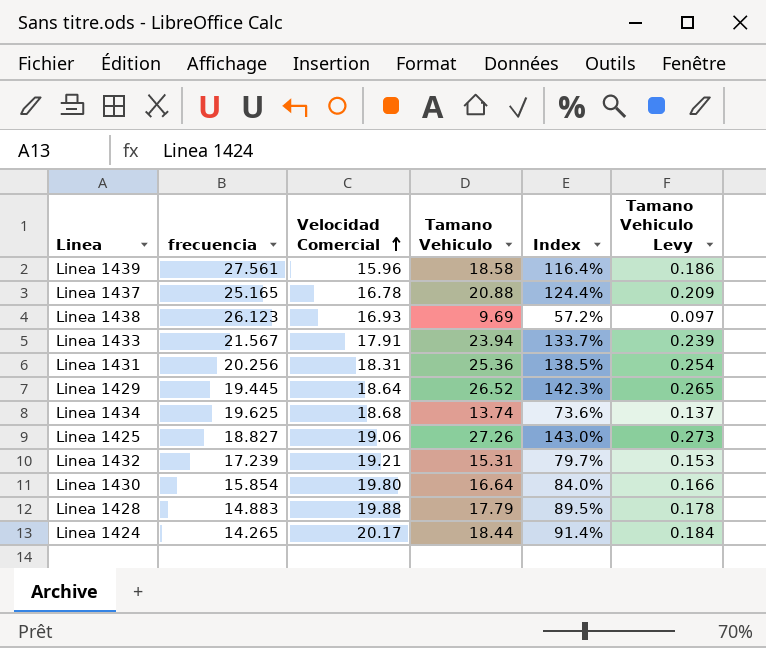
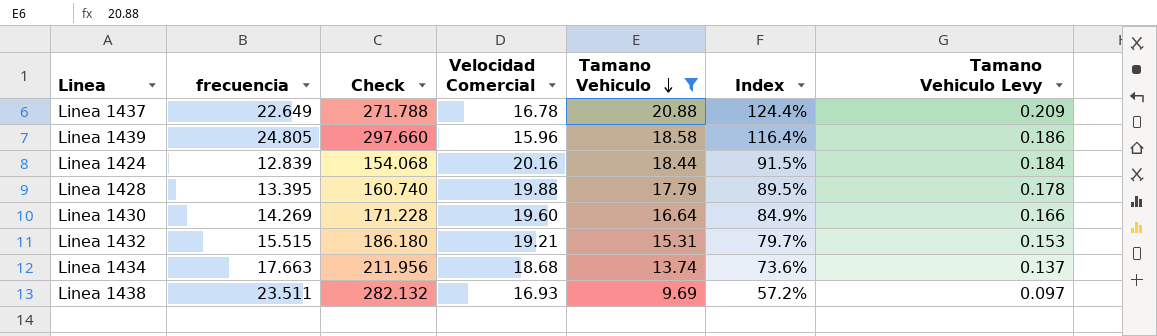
filter: none -> Tamano Vehiculo <= 20.88
row order: Velocidad Comercial ascending -> Tamano Vehiculo descending
column Check | formula: none -> [frecuencia] * 12
Linea 1437 | frecuencia: 25.165 -> 22.649
Linea 1439 | frecuencia: 27.561 -> 24.805
Linea 1424 | frecuencia: 14.265 -> 12.839
Linea 1424 | Velocidad Comercial: 20.17 -> 20.16
Linea 1424 | Index: 91.4% -> 91.5%
Linea 1428 | frecuencia: 14.883 -> 13.395
Linea 1430 | frecuencia: 15.854 -> 14.269
Linea 1430 | Velocidad Comercial: 19.80 -> 19.60
Linea 1430 | Index: 84.0% -> 84.9%
Linea 1432 | frecuencia: 17.239 -> 15.515
Linea 1434 | frecuencia: 19.625 -> 17.663
Linea 1438 | frecuencia: 26.123 -> 23.511

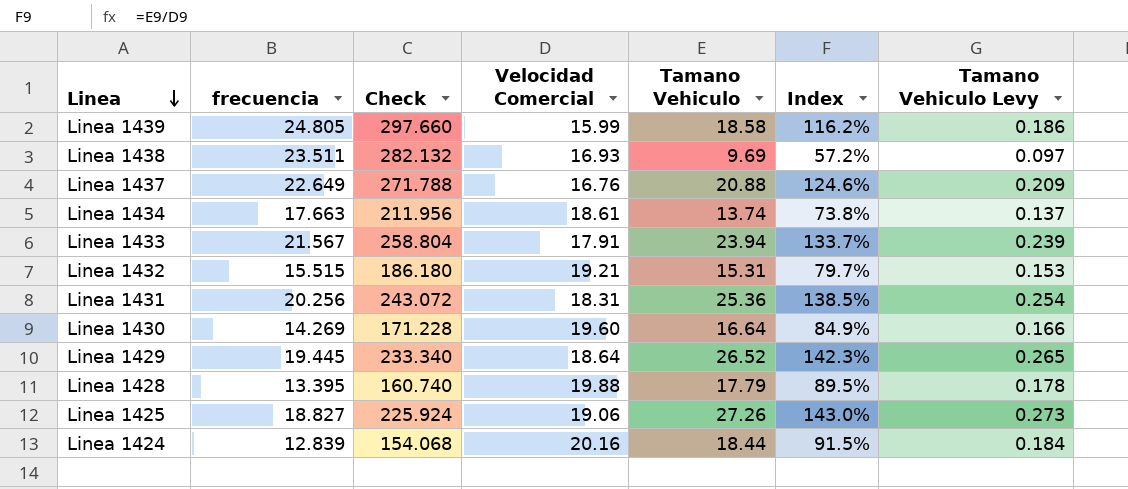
filter: Tamano Vehiculo <= 20.88 -> none
row order: Tamano Vehiculo descending -> Linea descending
Linea 1439 | Velocidad Comercial: 15.96 -> 15.99
Linea 1439 | Index: 116.4% -> 116.2%
Linea 1437 | Velocidad Comercial: 16.78 -> 16.76
Linea 1437 | Index: 124.4% -> 124.6%
Linea 1434 | Velocidad Comercial: 18.68 -> 18.61
Linea 1434 | Index: 73.6% -> 73.8%

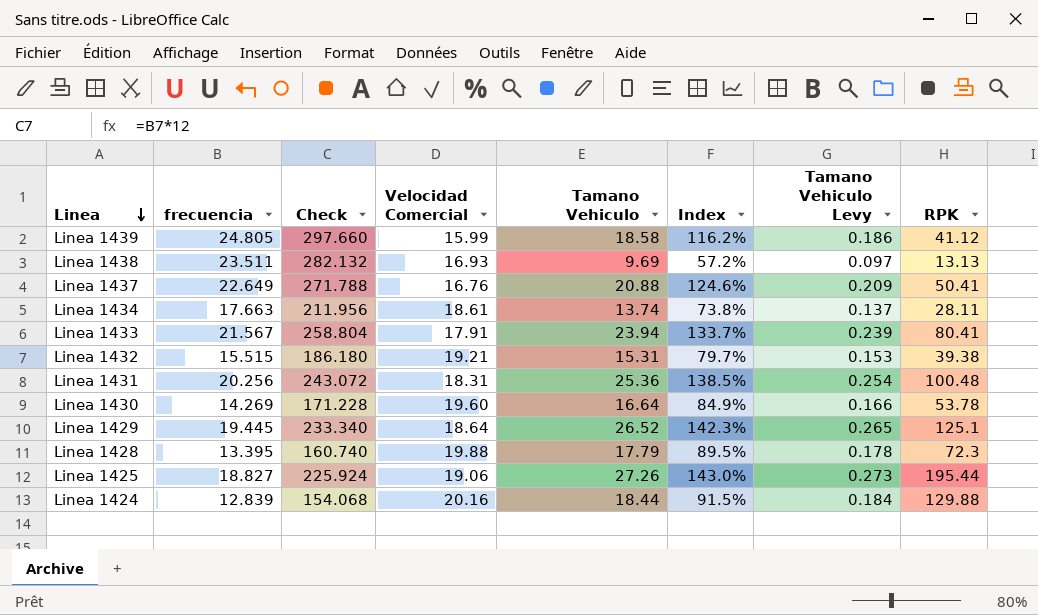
column RPK | position: none -> 8

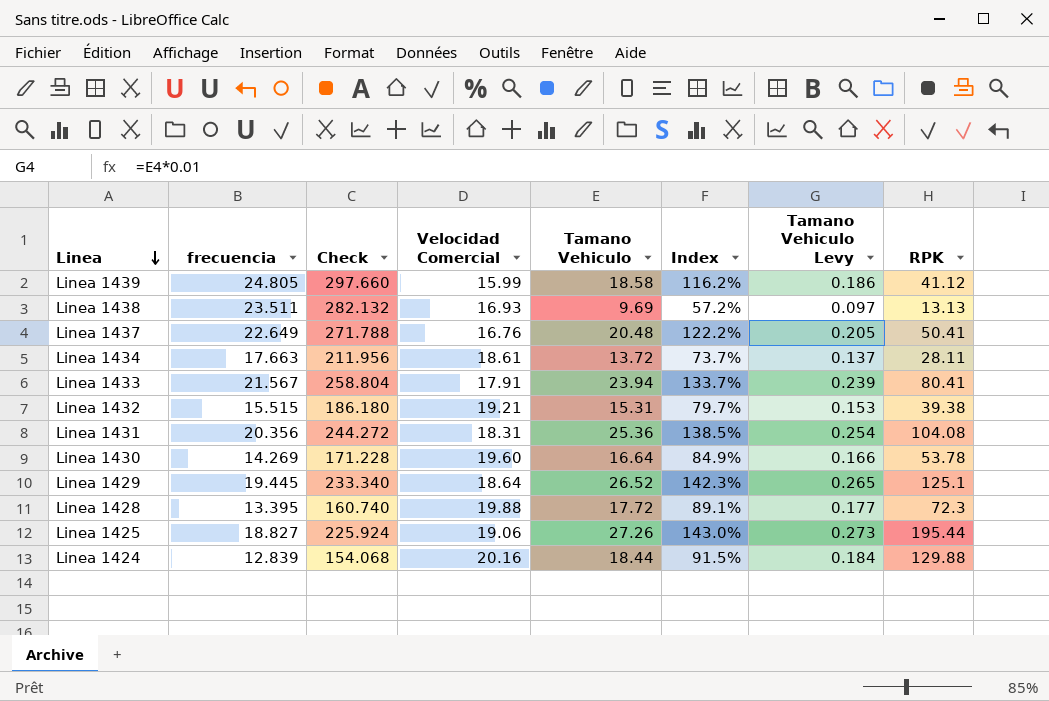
Linea 1437 | Tamano Vehiculo: 20.88 -> 20.48
Linea 1437 | Index: 124.6% -> 122.2%
Linea 1437 | Tamano Vehiculo Levy: 0.209 -> 0.205
Linea 1434 | Tamano Vehiculo: 13.74 -> 13.72
Linea 1434 | Index: 73.8% -> 73.7%
Linea 1431 | frecuencia: 20.256 -> 20.356
Linea 1431 | Check: 243.072 -> 244.272
Linea 1431 | RPK: 100.48 -> 104.08
Linea 1428 | Tamano Vehiculo: 17.79 -> 17.72
Linea 1428 | Index: 89.5% -> 89.1%
Linea 1428 | Tamano Vehiculo Levy: 0.178 -> 0.177

